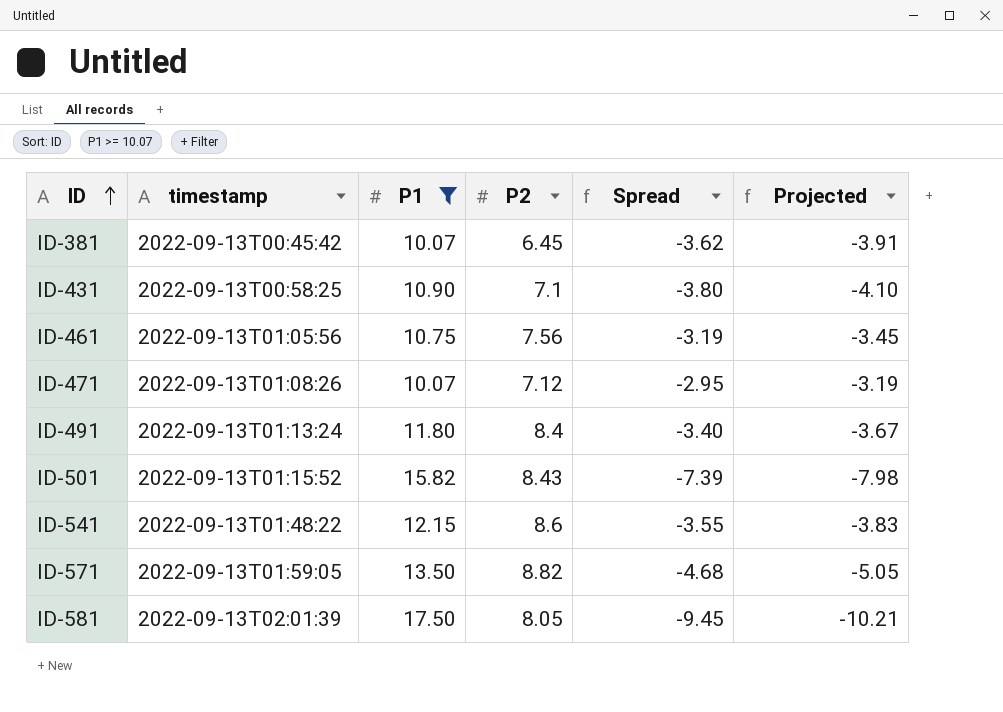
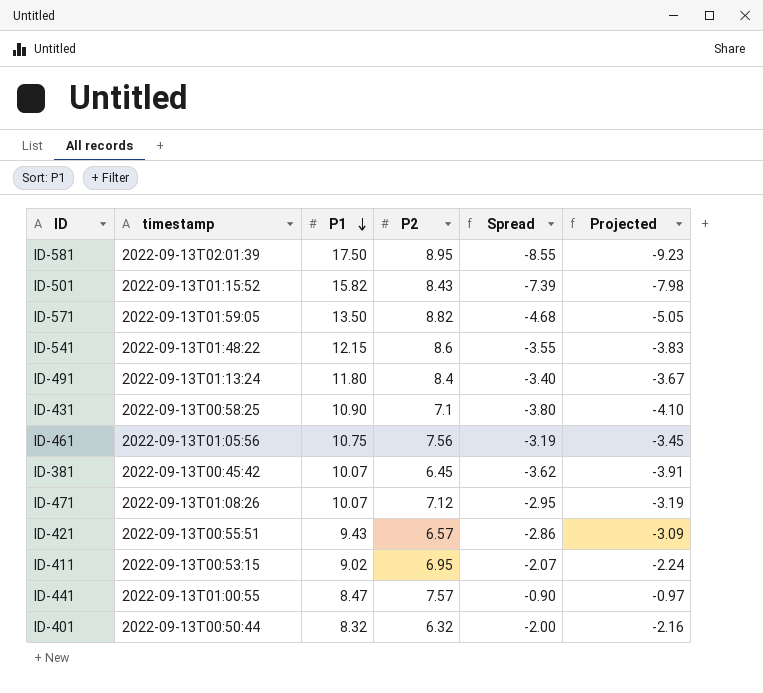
filter: P1 >= 10.07 -> none
row order: ID ascending -> P1 descending
ID-581 | P2: 8.05 -> 8.95
ID-581 | Spread: -9.45 -> -8.55
ID-581 | Projected: -10.21 -> -9.23

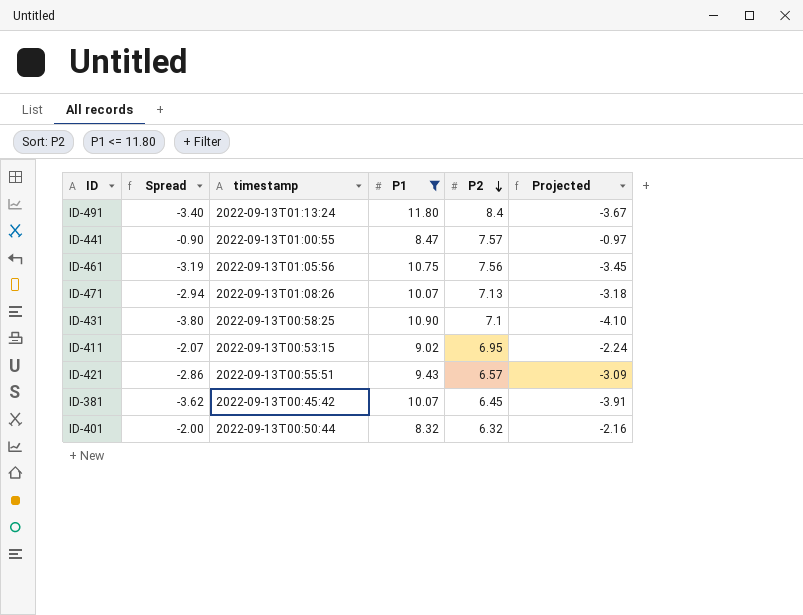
filter: none -> P1 <= 11.80
row order: P1 descending -> P2 descending
column Spread | position: 5 -> 2
ID-471 | Spread: -2.95 -> -2.94
ID-471 | P2: 7.12 -> 7.13
ID-471 | Projected: -3.19 -> -3.18

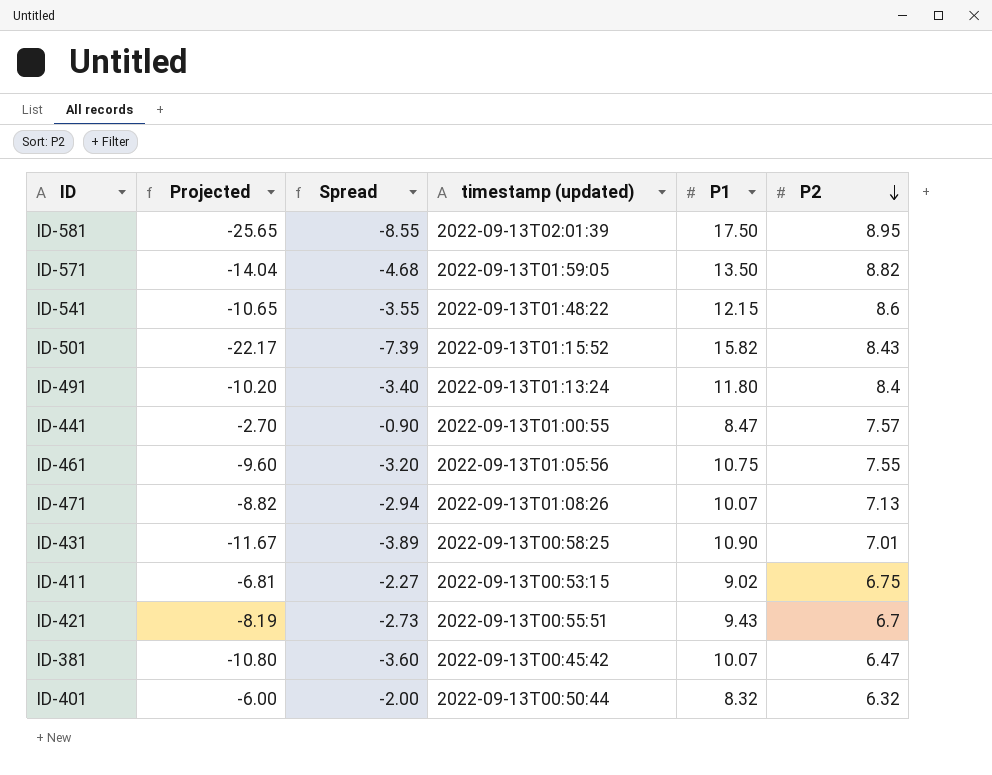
filter: P1 <= 11.80 -> none
column Projected | formula: [Spread] * 1.08 -> [Spread] * 3
column Projected | position: 6 -> 2
column name: timestamp -> timestamp (updated)
ID-461 | Spread: -3.19 -> -3.20
ID-461 | P2: 7.56 -> 7.55
ID-431 | Spread: -3.80 -> -3.89
ID-431 | P2: 7.1 -> 7.01
ID-411 | Spread: -2.07 -> -2.27
ID-411 | P2: 6.95 -> 6.75
ID-421 | Spread: -2.86 -> -2.73
ID-421 | P2: 6.57 -> 6.7
ID-381 | Spread: -3.62 -> -3.60
ID-381 | P2: 6.45 -> 6.47

